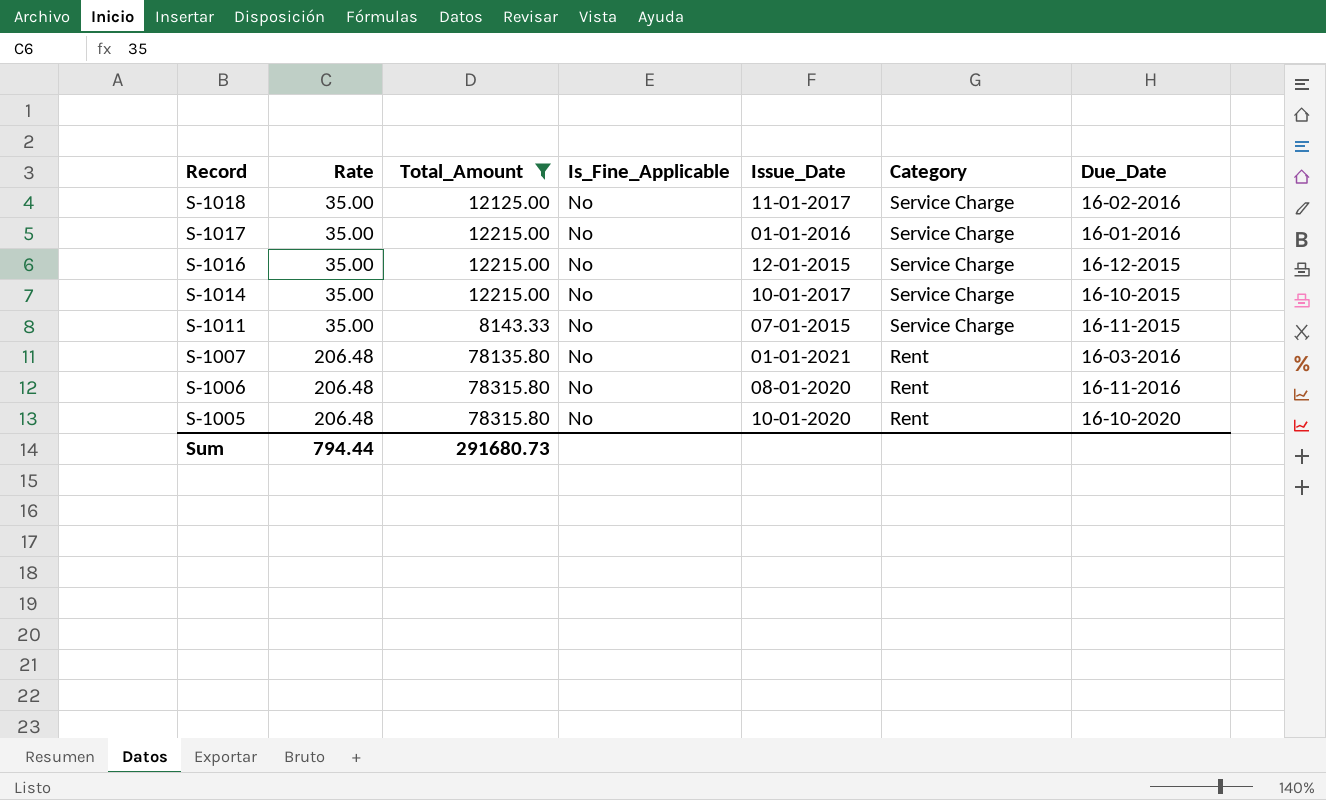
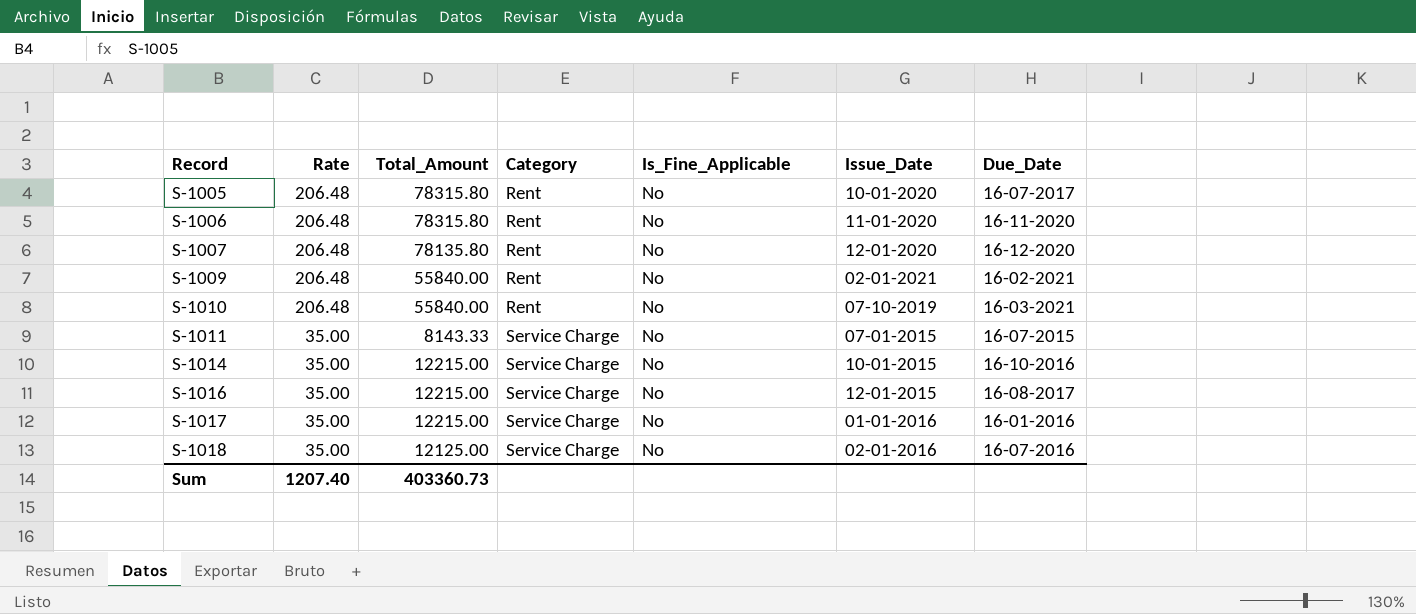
filter: Total_Amount != 55840.00 -> none
row order: Record descending -> Record ascending
column Category | position: 6 -> 4
S-1005 | Due_Date: 16-10-2020 -> 16-07-2017
S-1006 | Issue_Date: 08-01-2020 -> 11-01-2020
S-1006 | Due_Date: 16-11-2016 -> 16-11-2020
S-1007 | Issue_Date: 01-01-2021 -> 12-01-2020
S-1007 | Due_Date: 16-03-2016 -> 16-12-2020
S-1011 | Due_Date: 16-11-2015 -> 16-07-2015
S-1014 | Issue_Date: 10-01-2017 -> 10-01-2015
S-1014 | Due_Date: 16-10-2015 -> 16-10-2016
S-1016 | Due_Date: 16-12-2015 -> 16-08-2017
S-1018 | Issue_Date: 11-01-2017 -> 02-01-2016
S-1018 | Due_Date: 16-02-2016 -> 16-07-2016
Sum | Rate: 794.44 -> 1207.40
Sum | Total_Amount: 291680.73 -> 403360.73

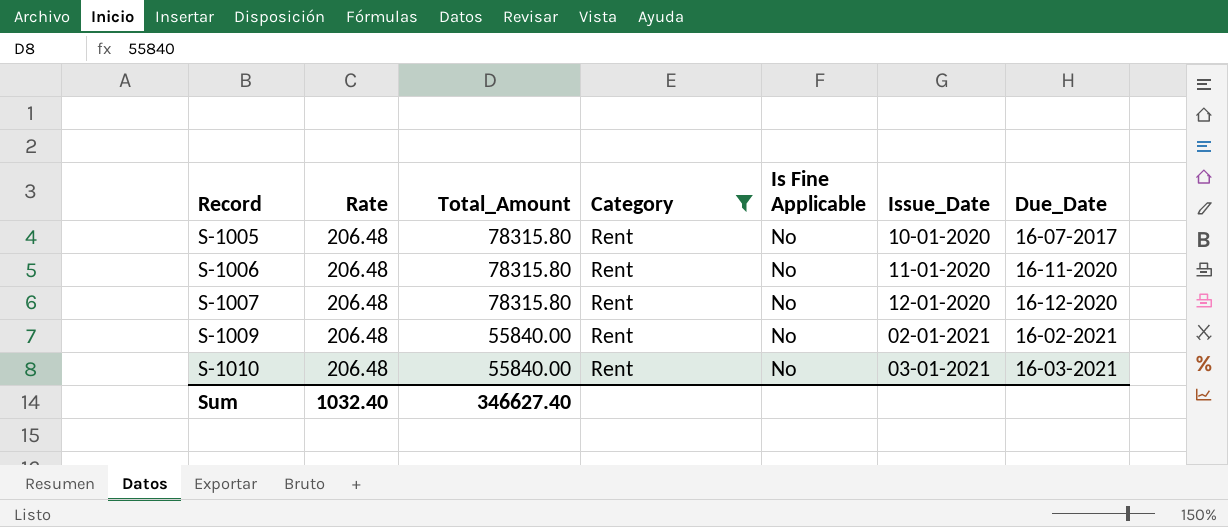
filter: none -> Category = Rent
column name: Is_Fine_Applicable -> Is Fine Applicable
S-1007 | Total_Amount: 78135.80 -> 78315.80
S-1010 | Issue_Date: 07-10-2019 -> 03-01-2021
Sum | Rate: 1207.40 -> 1032.40
Sum | Total_Amount: 403360.73 -> 346627.40

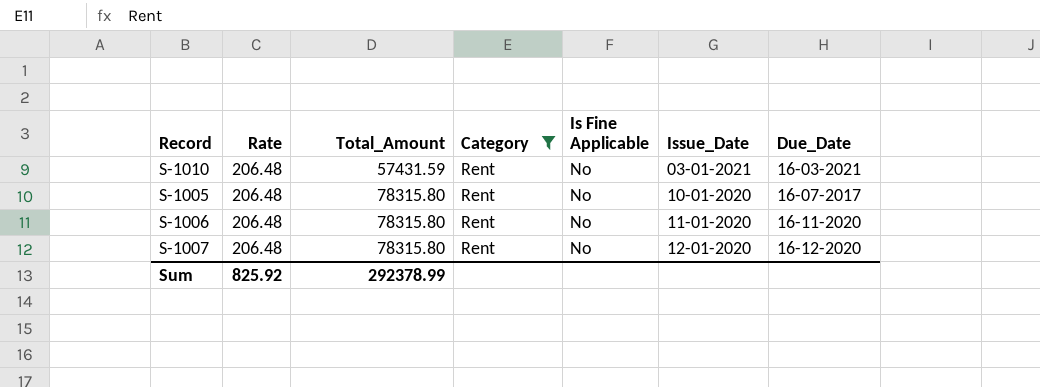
row order: Record ascending -> Total_Amount ascending
row S-1009: 206.48 | 55840.00 | Rent | No | 02-01-2021 | 16-02-2021 -> none
S-1010 | Total_Amount: 55840.00 -> 57431.59
Sum | Rate: 1032.40 -> 825.92
Sum | Total_Amount: 346627.40 -> 292378.99

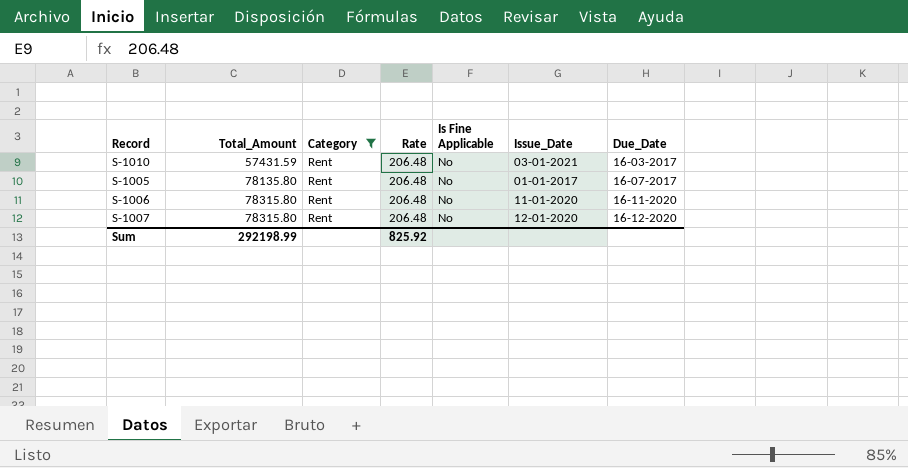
column Rate | position: 2 -> 4
S-1010 | Due_Date: 16-03-2021 -> 16-03-2017
S-1005 | Total_Amount: 78315.80 -> 78135.80
S-1005 | Issue_Date: 10-01-2020 -> 01-01-2017
Sum | Total_Amount: 292378.99 -> 292198.99

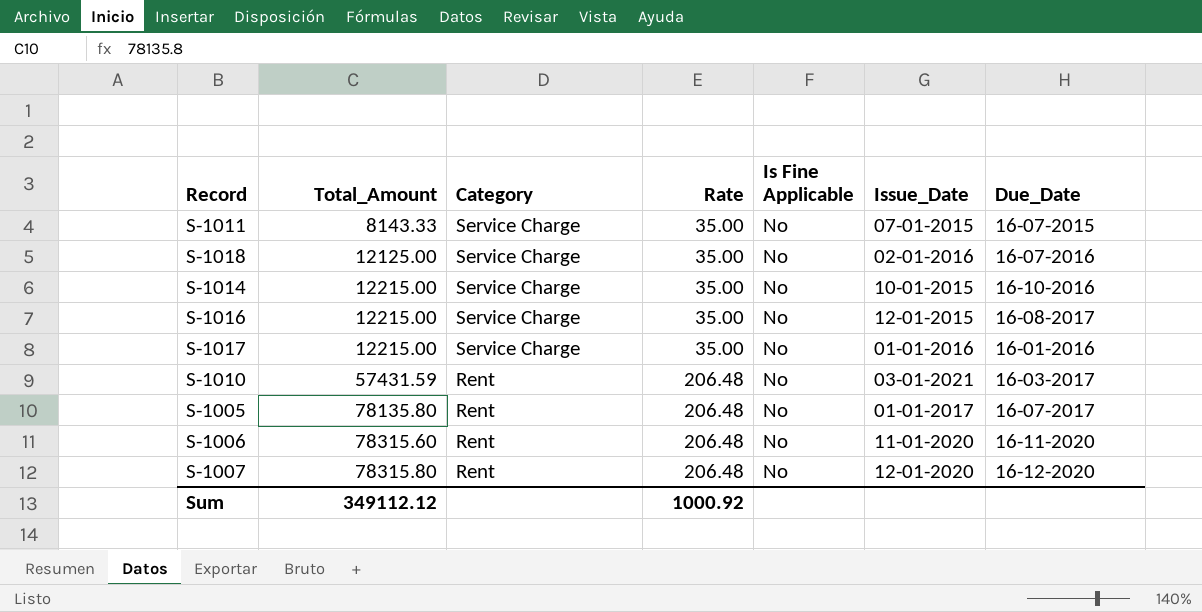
filter: Category = Rent -> none
S-1006 | Total_Amount: 78315.80 -> 78315.60
Sum | Total_Amount: 292198.99 -> 349112.12
Sum | Rate: 825.92 -> 1000.92

